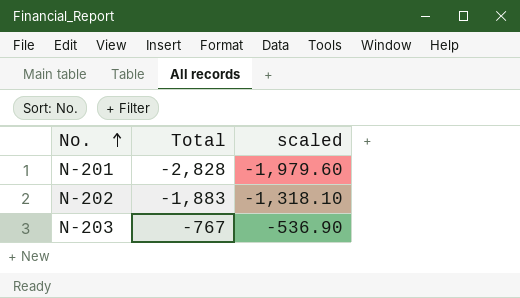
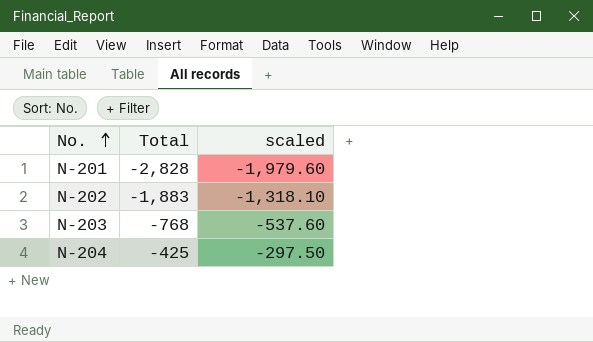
N-203 | Total: -767 -> -768
N-203 | scaled: -536.90 -> -537.60
row N-204: none -> -425 | -297.50

